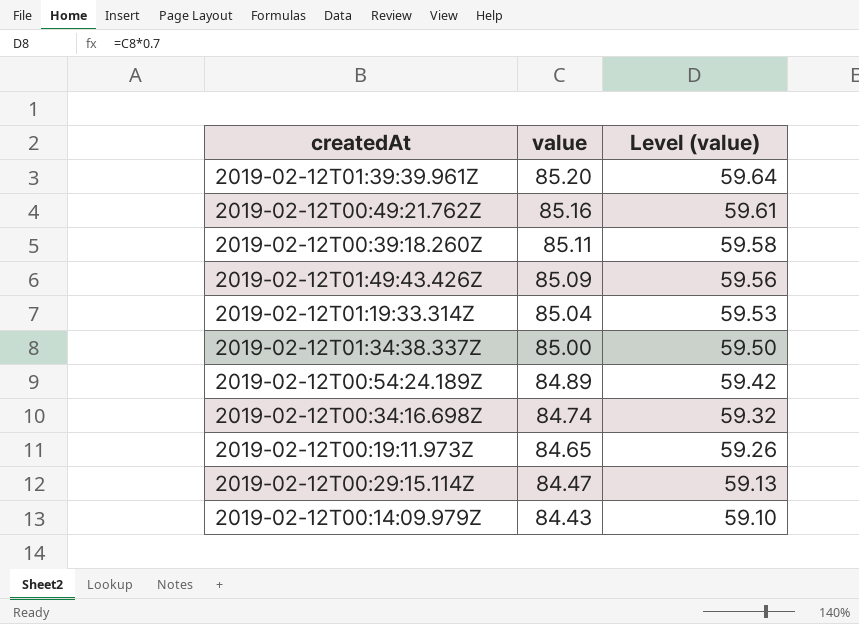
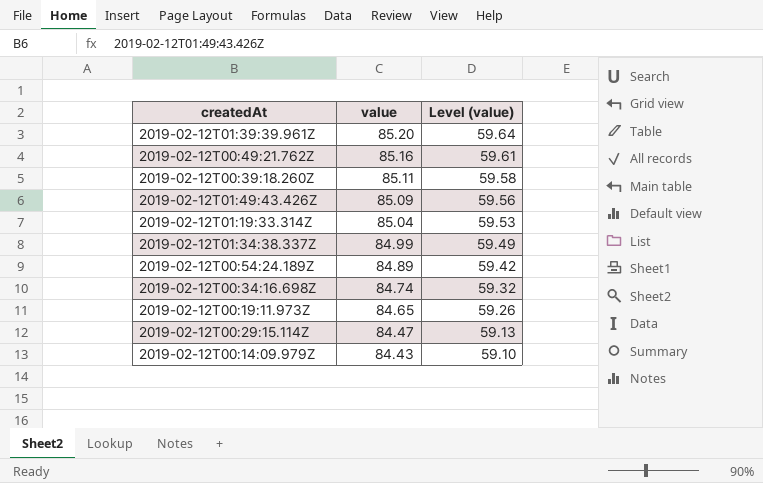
2019-02-12T01:34:38.337Z | value: 85.00 -> 84.99
2019-02-12T01:34:38.337Z | Level (value): 59.50 -> 59.49

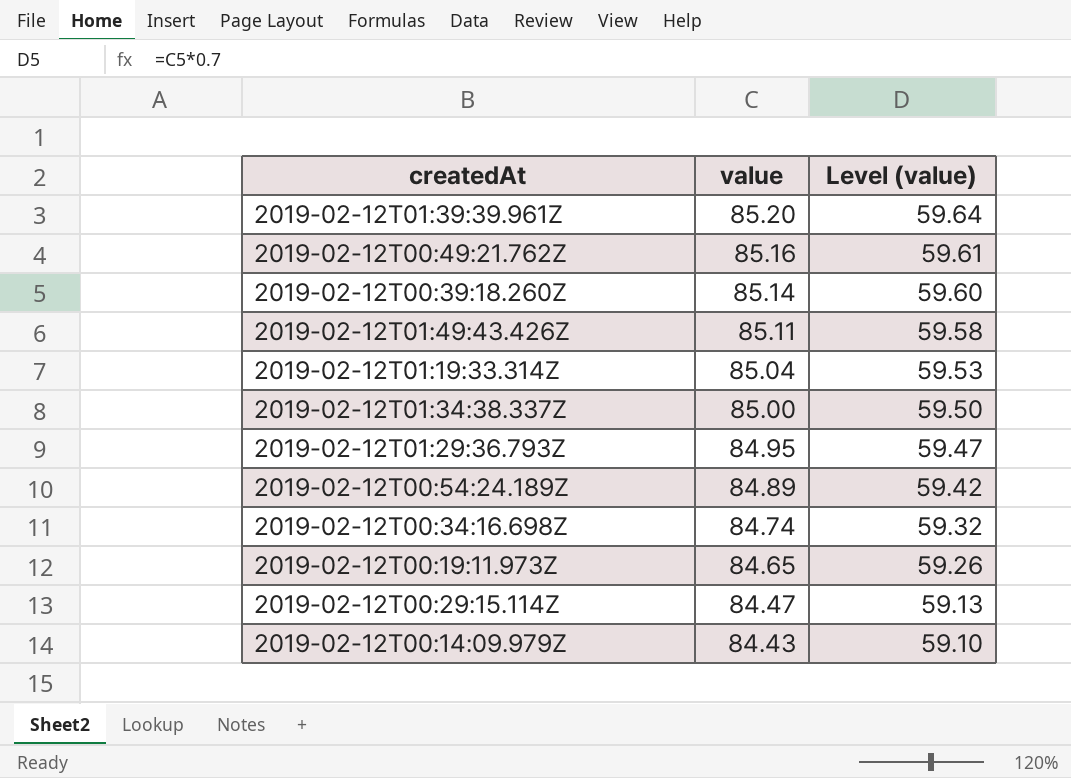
2019-02-12T00:39:18.260Z | value: 85.11 -> 85.14
2019-02-12T00:39:18.260Z | Level (value): 59.58 -> 59.60
2019-02-12T01:49:43.426Z | value: 85.09 -> 85.11
2019-02-12T01:49:43.426Z | Level (value): 59.56 -> 59.58
2019-02-12T01:34:38.337Z | value: 84.99 -> 85.00
2019-02-12T01:34:38.337Z | Level (value): 59.49 -> 59.50
row 2019-02-12T01:29:36.793Z: none -> 84.95 | 59.47

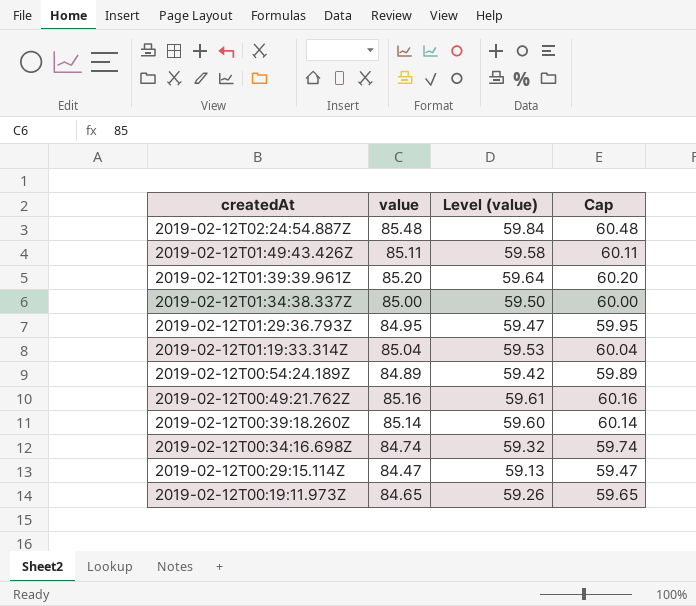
row order: value descending -> createdAt descending
column Cap | formula: none -> [value] - 25
row 2019-02-12T00:14:09.979Z: 84.43 | 59.10 -> none
row 2019-02-12T02:24:54.887Z: none -> 85.48 | 59.84 | 60.48

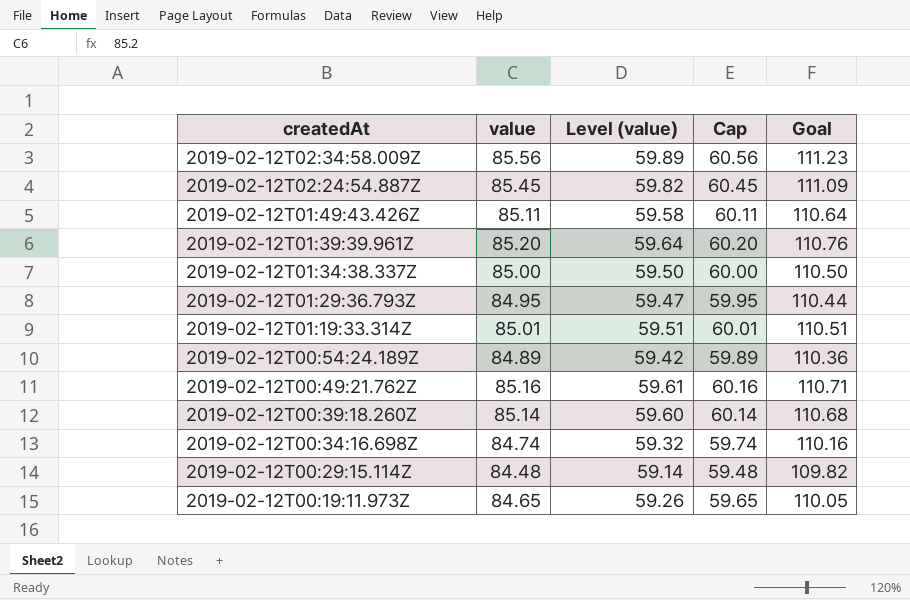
column Goal | formula: none -> [value] * 1.3
row 2019-02-12T02:34:58.009Z: none -> 85.56 | 59.89 | 60.56 | 111.23
2019-02-12T02:24:54.887Z | value: 85.48 -> 85.45
2019-02-12T02:24:54.887Z | Level (value): 59.84 -> 59.82
2019-02-12T02:24:54.887Z | Cap: 60.48 -> 60.45
2019-02-12T01:19:33.314Z | value: 85.04 -> 85.01
2019-02-12T01:19:33.314Z | Level (value): 59.53 -> 59.51
2019-02-12T01:19:33.314Z | Cap: 60.04 -> 60.01
2019-02-12T00:29:15.114Z | value: 84.47 -> 84.48
2019-02-12T00:29:15.114Z | Level (value): 59.13 -> 59.14
2019-02-12T00:29:15.114Z | Cap: 59.47 -> 59.48

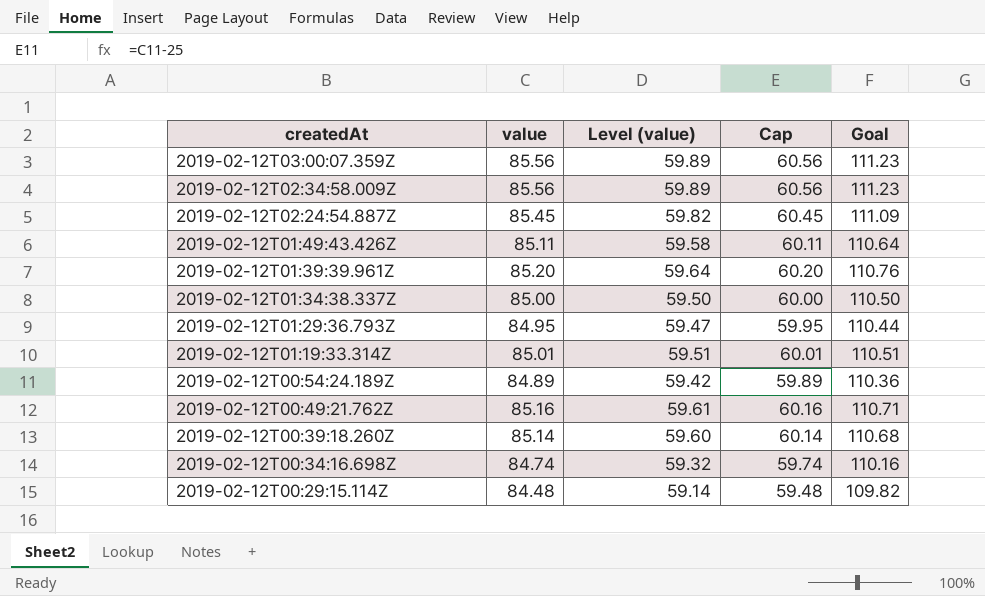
row 2019-02-12T00:19:11.973Z: 84.65 | 59.26 | 59.65 | 110.05 -> none
row 2019-02-12T03:00:07.359Z: none -> 85.56 | 59.89 | 60.56 | 111.23

